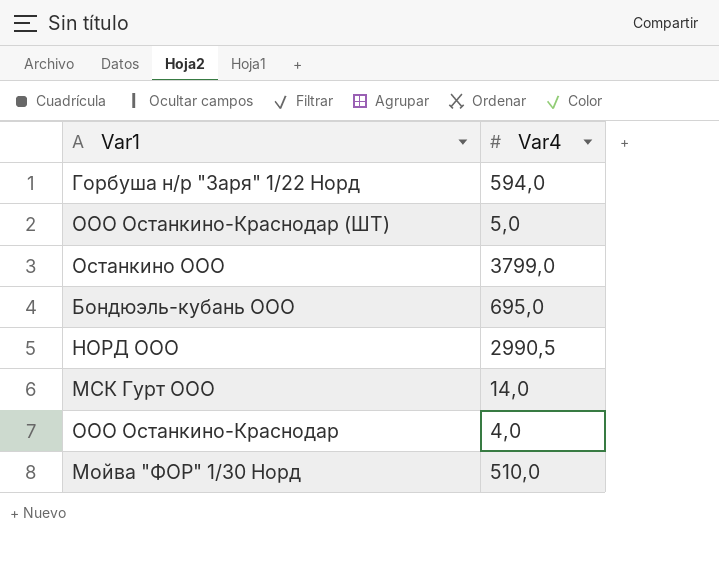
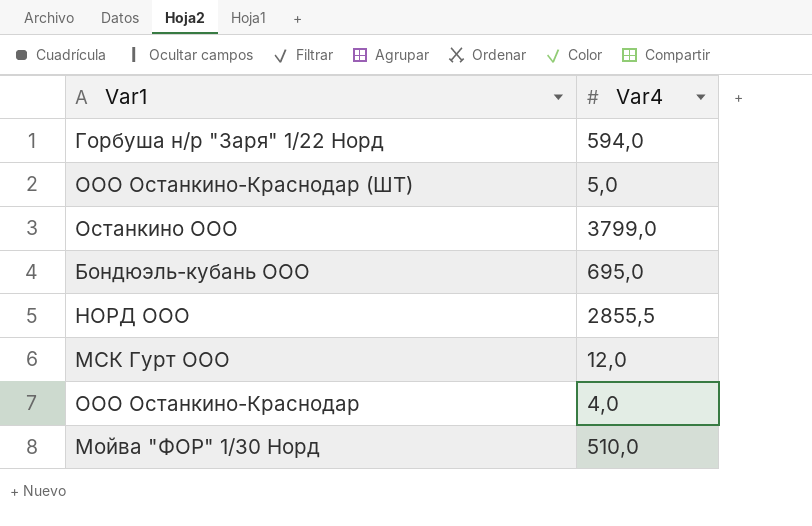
НОРД ООО | Var4: 2990,5 -> 2855,5
МСК Гурт ООО | Var4: 14,0 -> 12,0

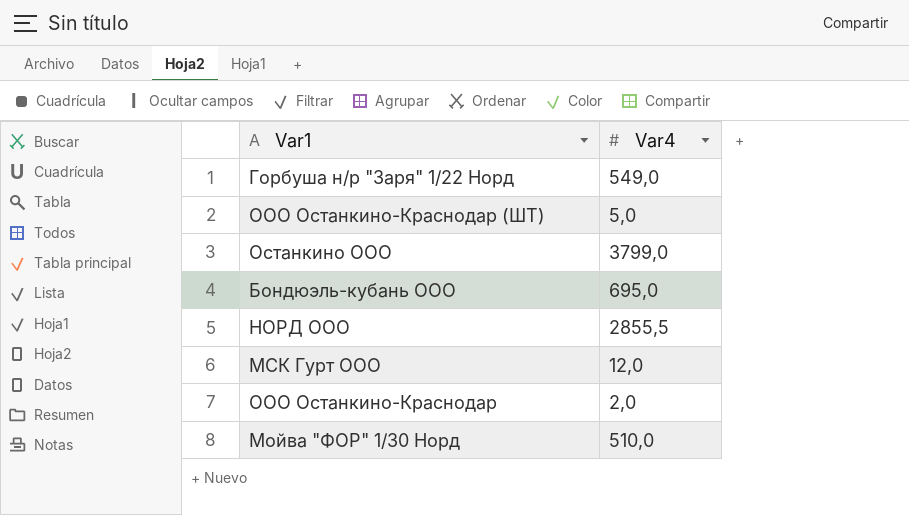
Горбуша н/р "Заря" 1/22 Норд | Var4: 594,0 -> 549,0
ООО Останкино-Краснодар | Var4: 4,0 -> 2,0

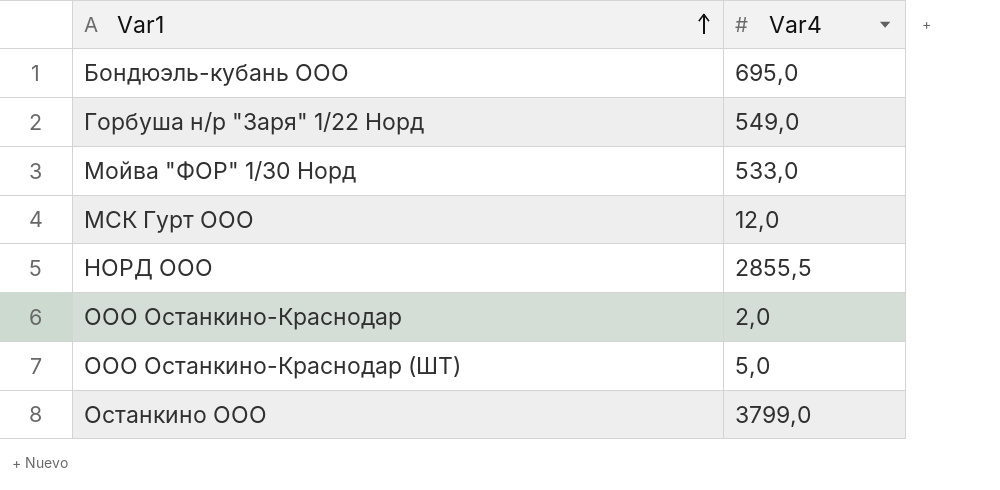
row order: none -> Var1 ascending
Мойва "ФОР" 1/30 Норд | Var4: 510,0 -> 533,0

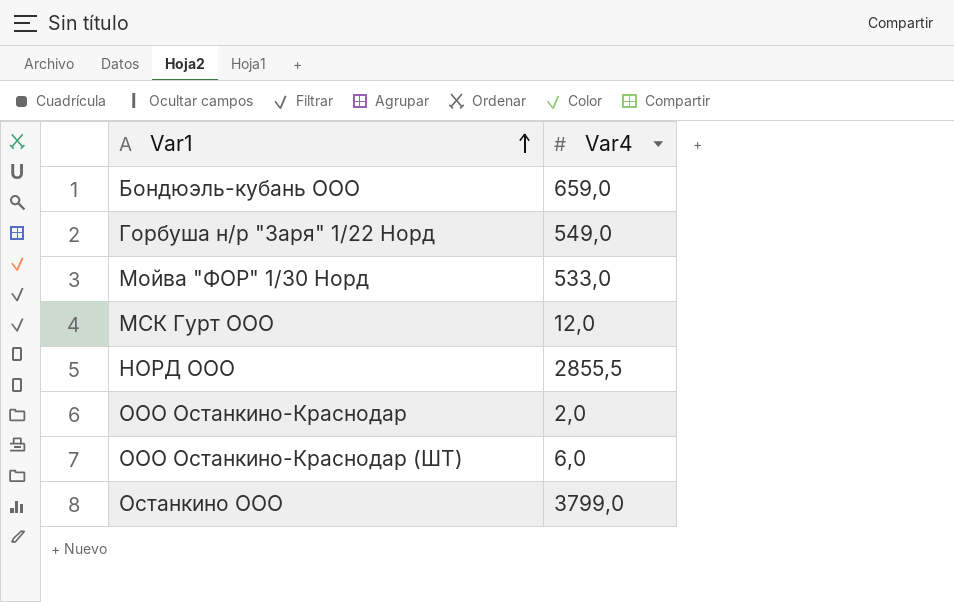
Бондюэль-кубань ООО | Var4: 695,0 -> 659,0
ООО Останкино-Краснодар (ШТ) | Var4: 5,0 -> 6,0

